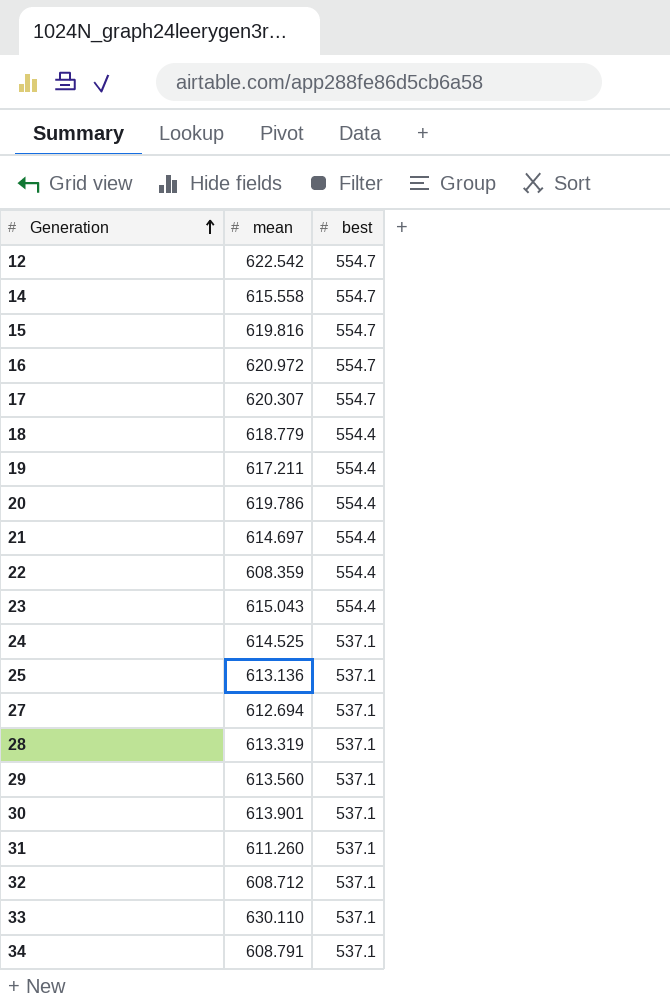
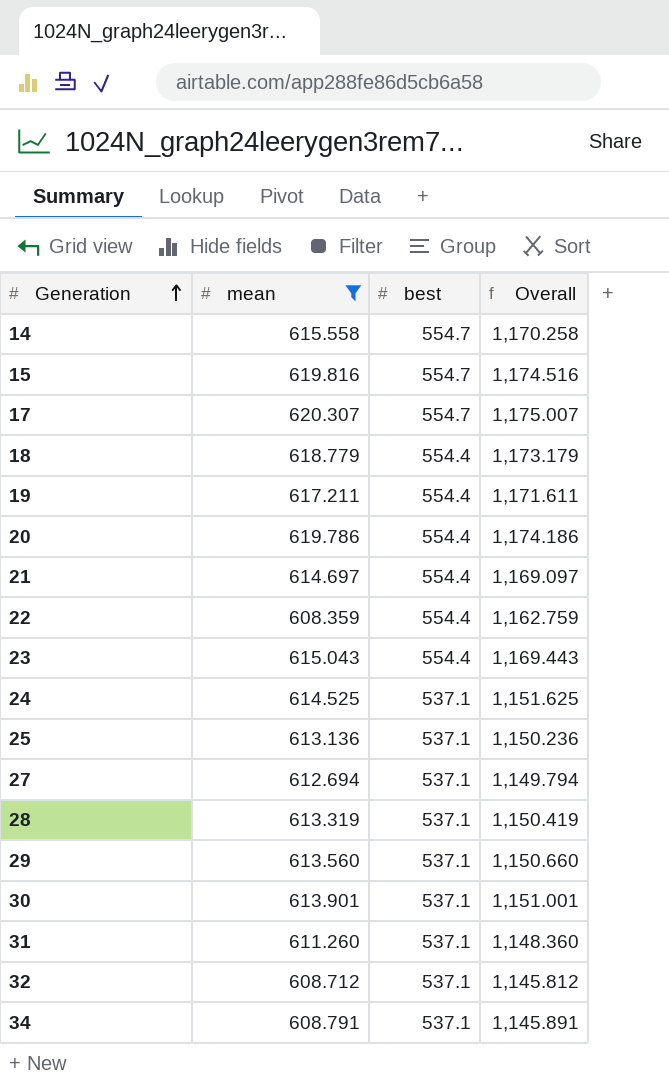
filter: none -> mean <= 620.307
column Overall | formula: none -> [mean] + [best]

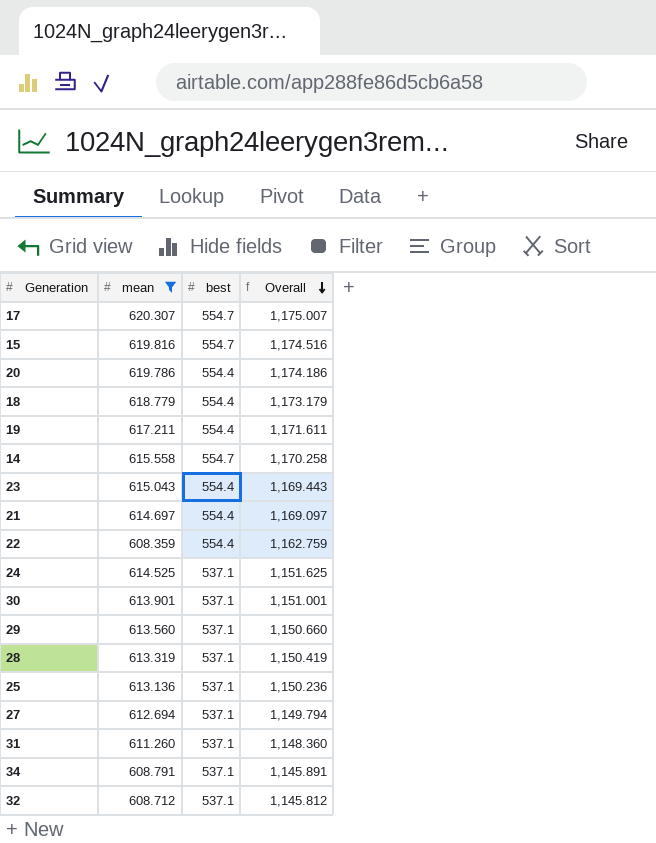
row order: Generation ascending -> Overall descending

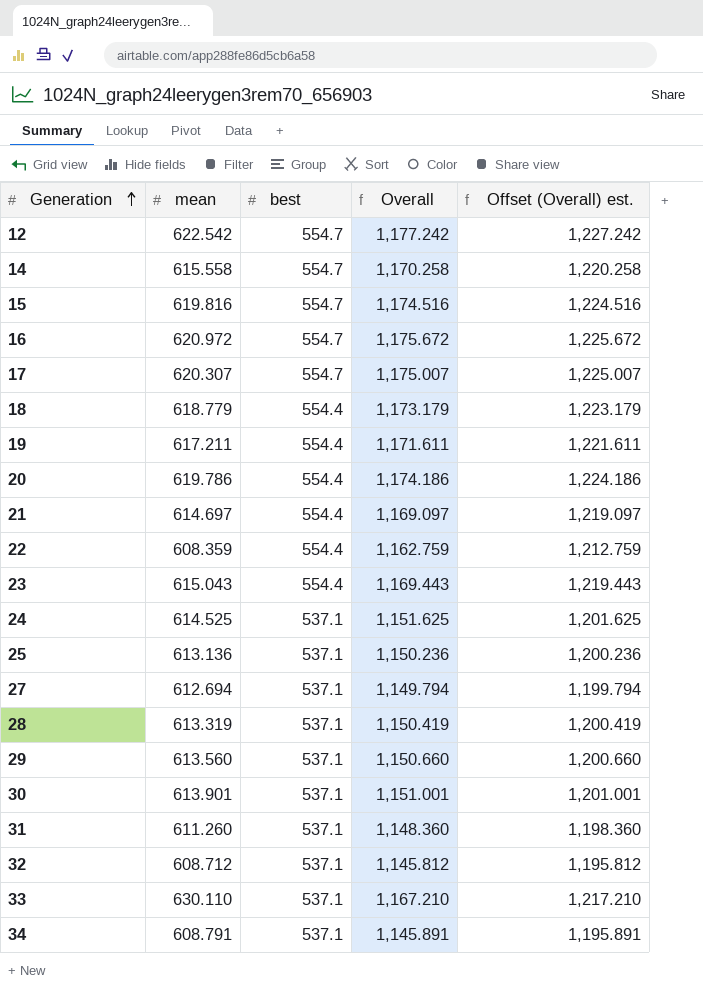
filter: mean <= 620.307 -> none
row order: Overall descending -> Generation ascending
column Offset (Overall) est. | formula: none -> [Overall] + 50

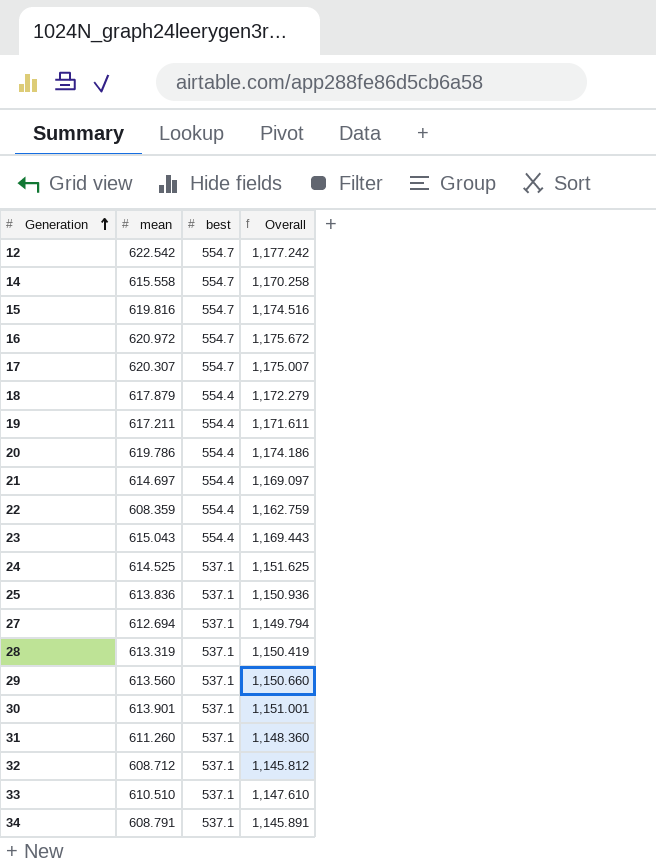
column Offset (Overall) est. | formula: [Overall] + 50 -> none
18 | mean: 618.779 -> 617.879
18 | Overall: 1,173.179 -> 1,172.279
25 | mean: 613.136 -> 613.836
25 | Overall: 1,150.236 -> 1,150.936
33 | mean: 630.110 -> 610.510
33 | Overall: 1,167.210 -> 1,147.610

